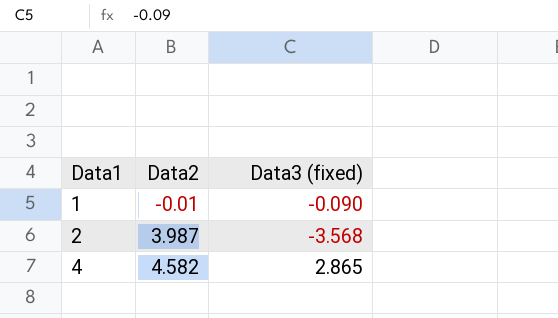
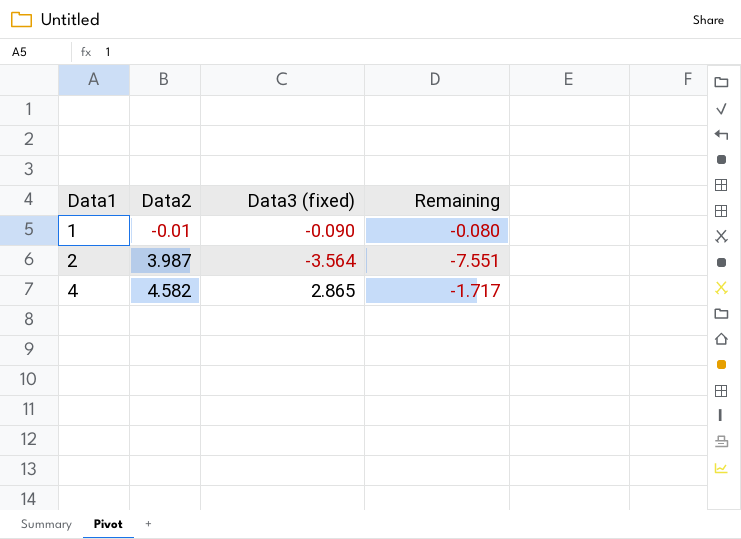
column Remaining | formula: none -> [Data3 (fixed)] - [Data2]
2 | Data3 (fixed): -3.568 -> -3.564

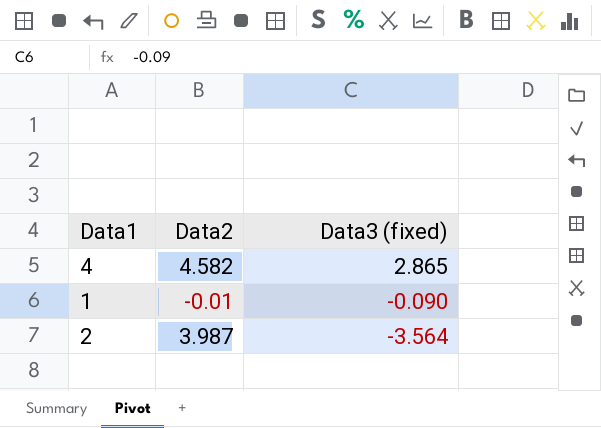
row order: Data1 ascending -> Data3 (fixed) descending
column Remaining | formula: [Data3 (fixed)] - [Data2] -> none

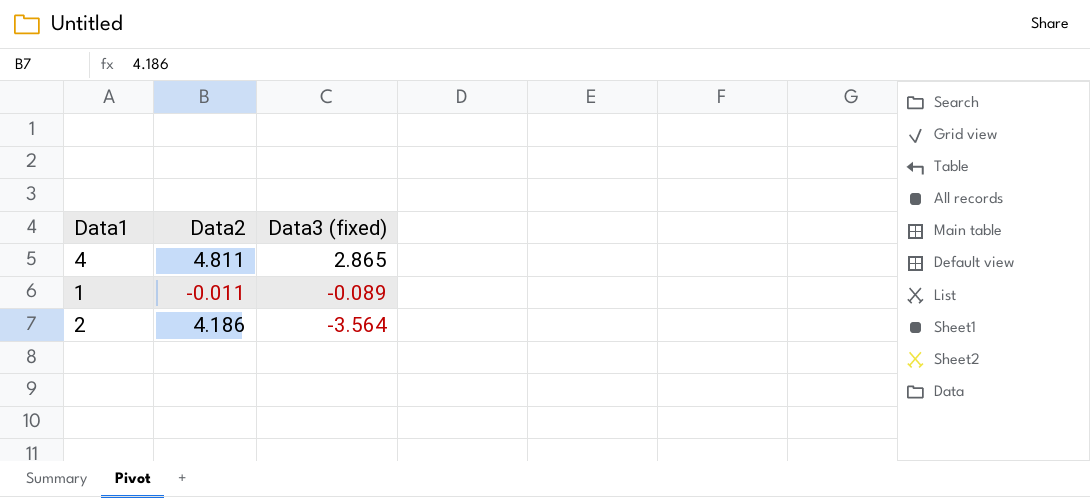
4 | Data2: 4.582 -> 4.811
1 | Data2: -0.01 -> -0.011
1 | Data3 (fixed): -0.090 -> -0.089
2 | Data2: 3.987 -> 4.186

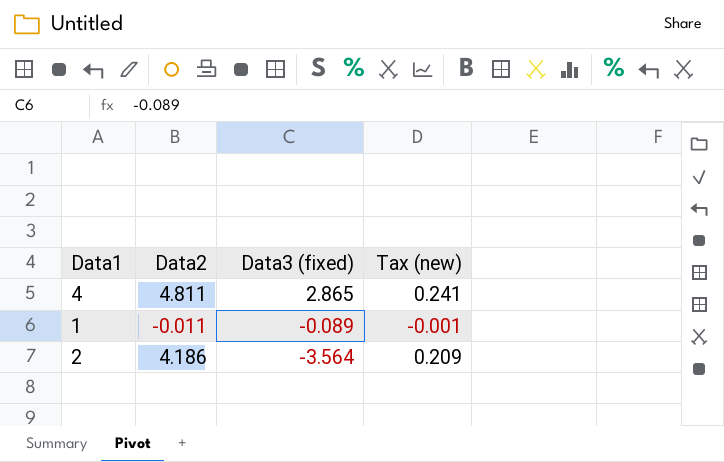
column Tax (new) | formula: none -> [Data2] * 0.05

